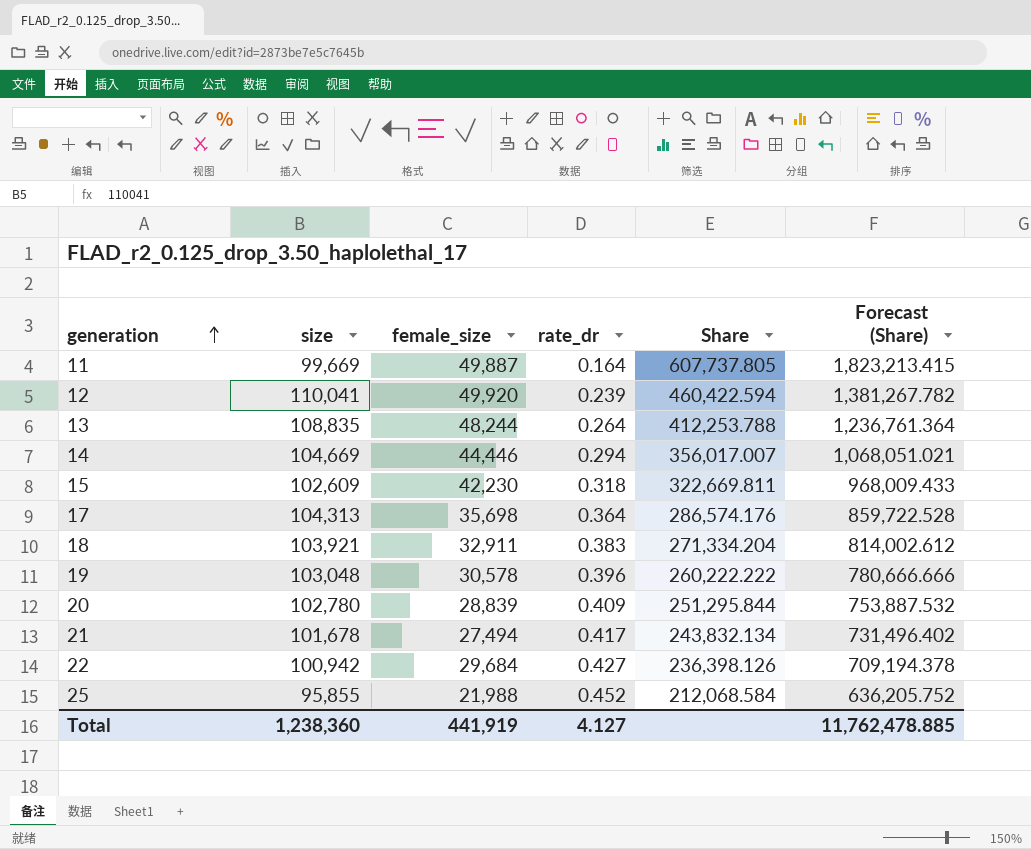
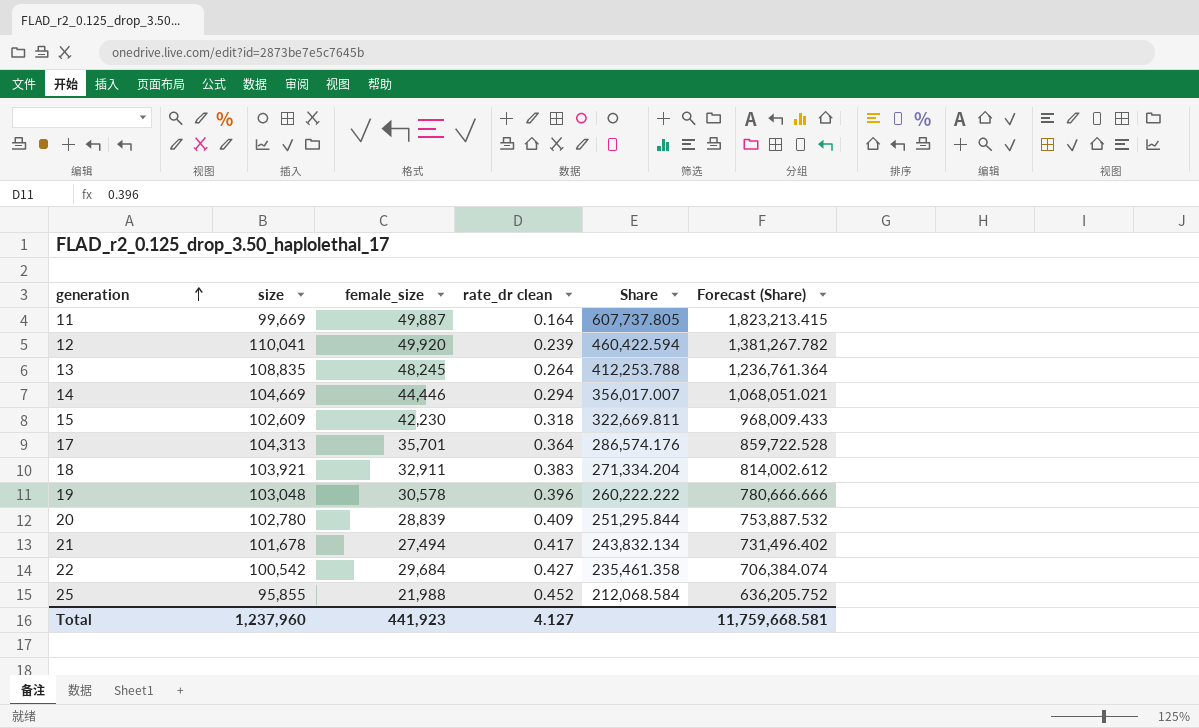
column name: rate_dr -> rate_dr clean
13 | female_size: 48,244 -> 48,245
17 | female_size: 35,698 -> 35,701
22 | size: 100,942 -> 100,542
22 | Share: 236,398.126 -> 235,461.358
22 | Forecast (Share): 709,194.378 -> 706,384.074
Total | size: 1,238,360 -> 1,237,960
Total | female_size: 441,919 -> 441,923
Total | Forecast (Share): 11,762,478.885 -> 11,759,668.581

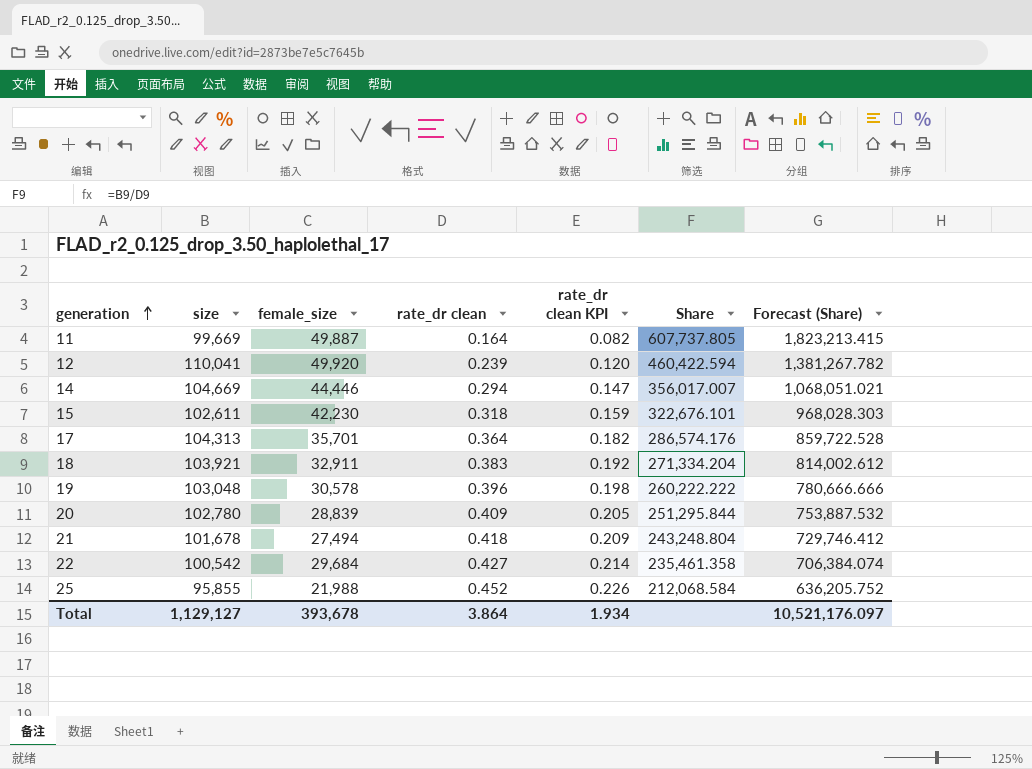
column rate_dr clean KPI | formula: none -> [rate_dr clean] * 0.5
row 13: 108,835 | 48,245 | 0.264 | 412,253.788 | 1,236,761.364 -> none
15 | size: 102,609 -> 102,611
15 | Share: 322,669.811 -> 322,676.101
15 | Forecast (Share): 968,009.433 -> 968,028.303
21 | rate_dr clean: 0.417 -> 0.418
21 | Share: 243,832.134 -> 243,248.804
21 | Forecast (Share): 731,496.402 -> 729,746.412
Total | size: 1,237,960 -> 1,129,127
Total | female_size: 441,923 -> 393,678
Total | rate_dr clean: 4.127 -> 3.864
Total | Forecast (Share): 11,759,668.581 -> 10,521,176.097

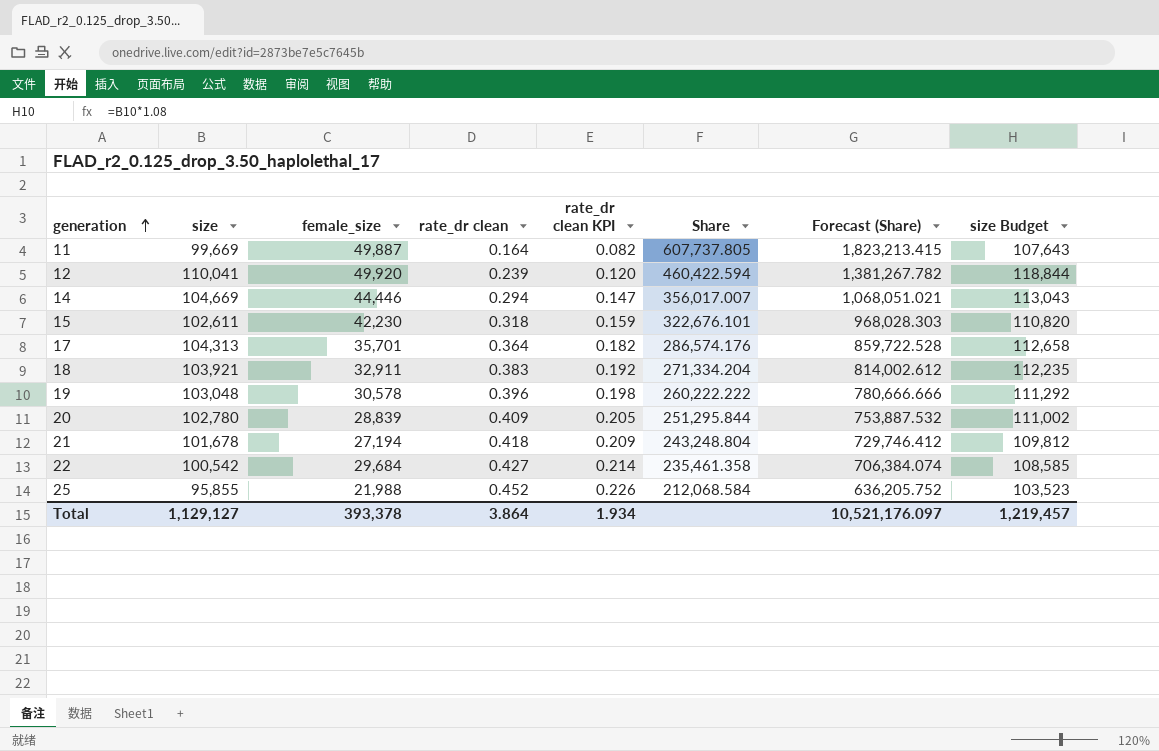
column size Budget | formula: none -> [size] * 1.08
21 | female_size: 27,494 -> 27,194
Total | female_size: 393,678 -> 393,378

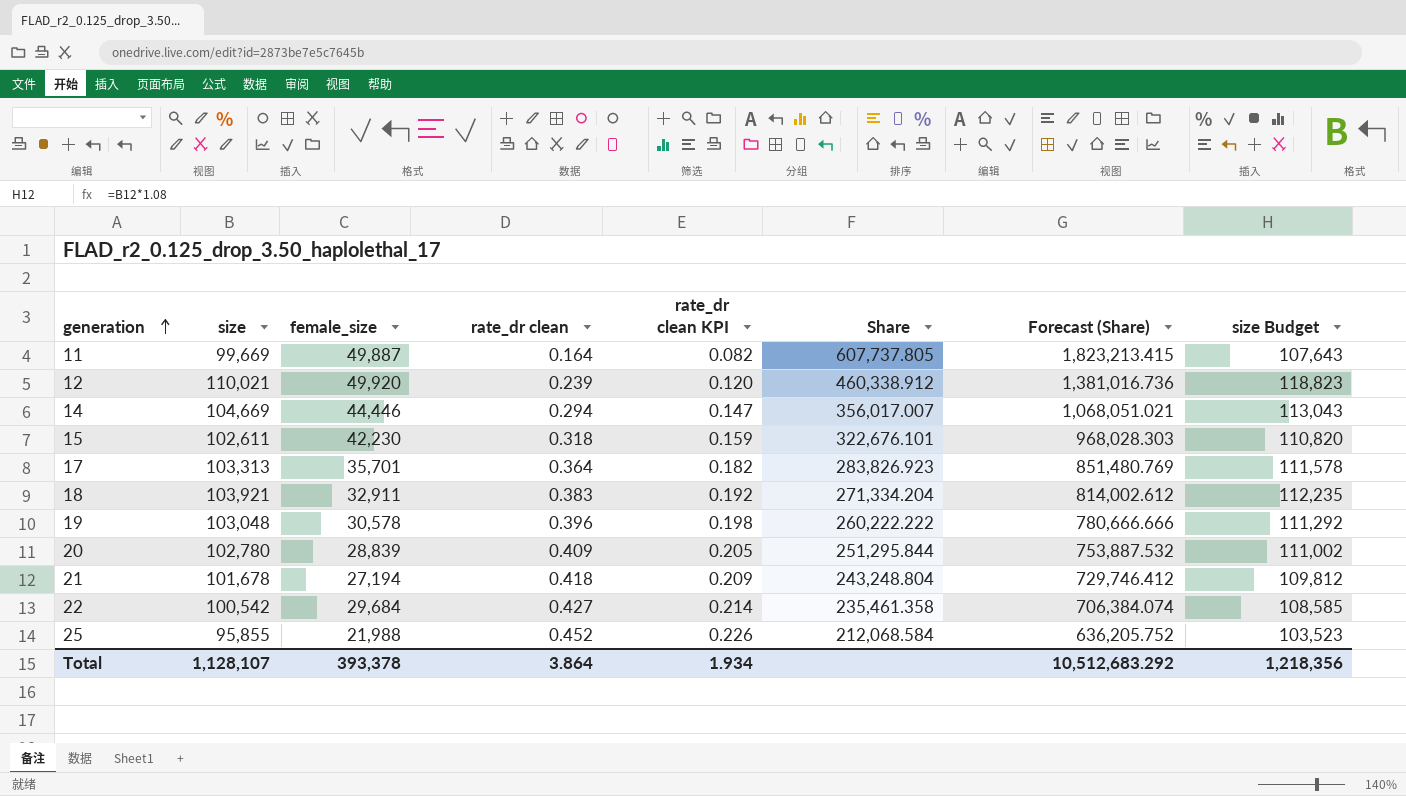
12 | size: 110,041 -> 110,021
12 | Share: 460,422.594 -> 460,338.912
12 | Forecast (Share): 1,381,267.782 -> 1,381,016.736
12 | size Budget: 118,844 -> 118,823
17 | size: 104,313 -> 103,313
17 | Share: 286,574.176 -> 283,826.923
17 | Forecast (Share): 859,722.528 -> 851,480.769
17 | size Budget: 112,658 -> 111,578
Total | size: 1,129,127 -> 1,128,107
Total | Forecast (Share): 10,521,176.097 -> 10,512,683.292
Total | size Budget: 1,219,457 -> 1,218,356

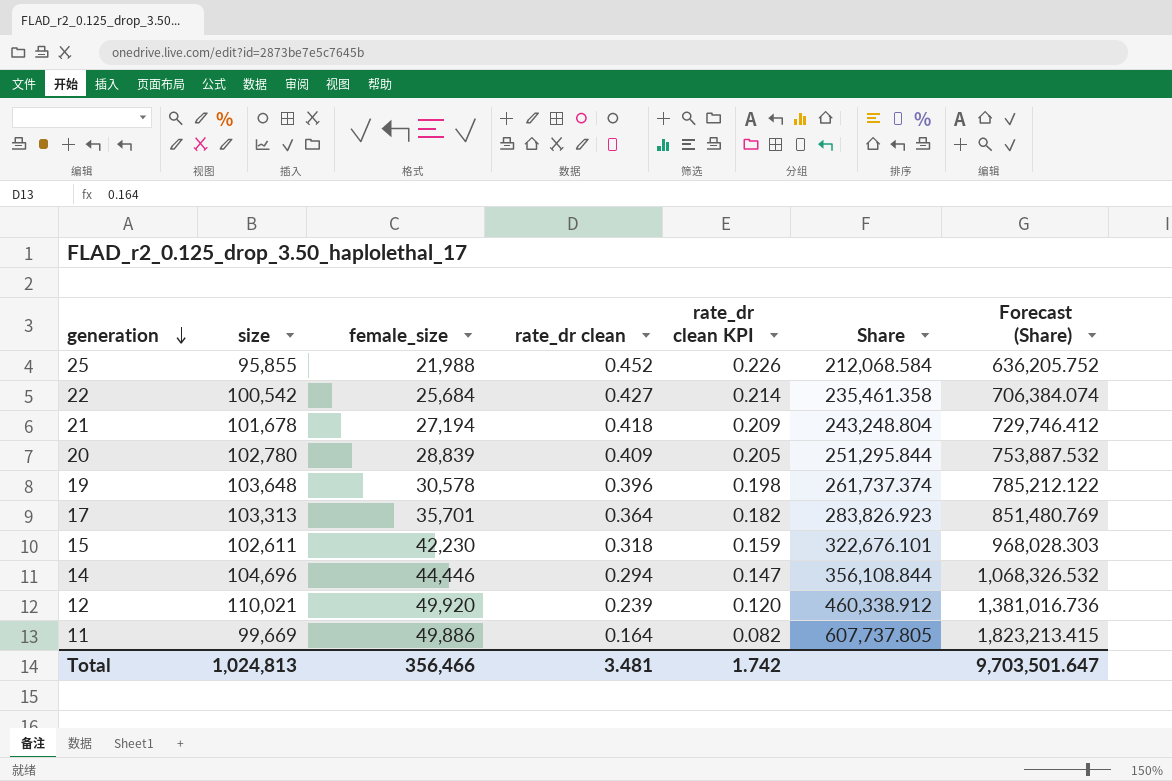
row order: generation ascending -> generation descending
column size Budget | formula: [size] * 1.08 -> none
row 18: 103,921 | 32,911 | 0.383 | 0.192 | 271,334.204 | 814,002.612 | 112,235 -> none
22 | female_size: 29,684 -> 25,684
19 | size: 103,048 -> 103,648
19 | Share: 260,222.222 -> 261,737.374
19 | Forecast (Share): 780,666.666 -> 785,212.122
14 | size: 104,669 -> 104,696
14 | Share: 356,017.007 -> 356,108.844
14 | Forecast (Share): 1,068,051.021 -> 1,068,326.532
11 | female_size: 49,887 -> 49,886
Total | size: 1,128,107 -> 1,024,813
Total | female_size: 393,378 -> 356,466
Total | rate_dr clean: 3.864 -> 3.481
Total | rate_dr clean KPI: 1.934 -> 1.742
Total | Forecast (Share): 10,512,683.292 -> 9,703,501.647

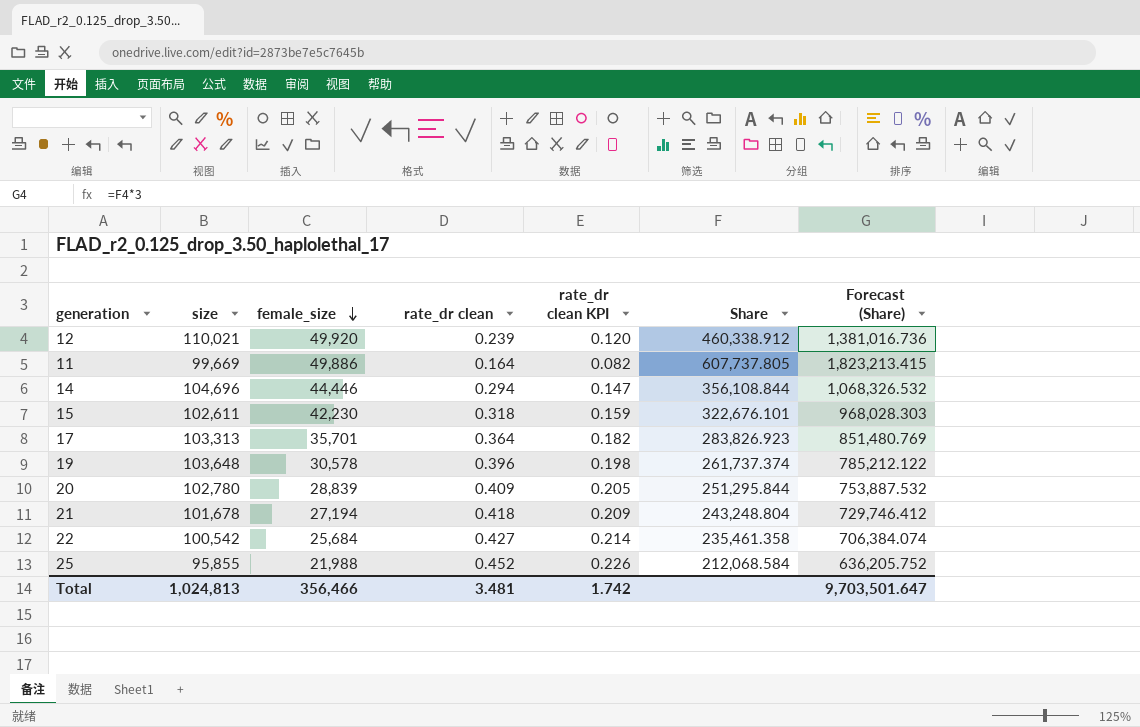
row order: generation descending -> female_size descending

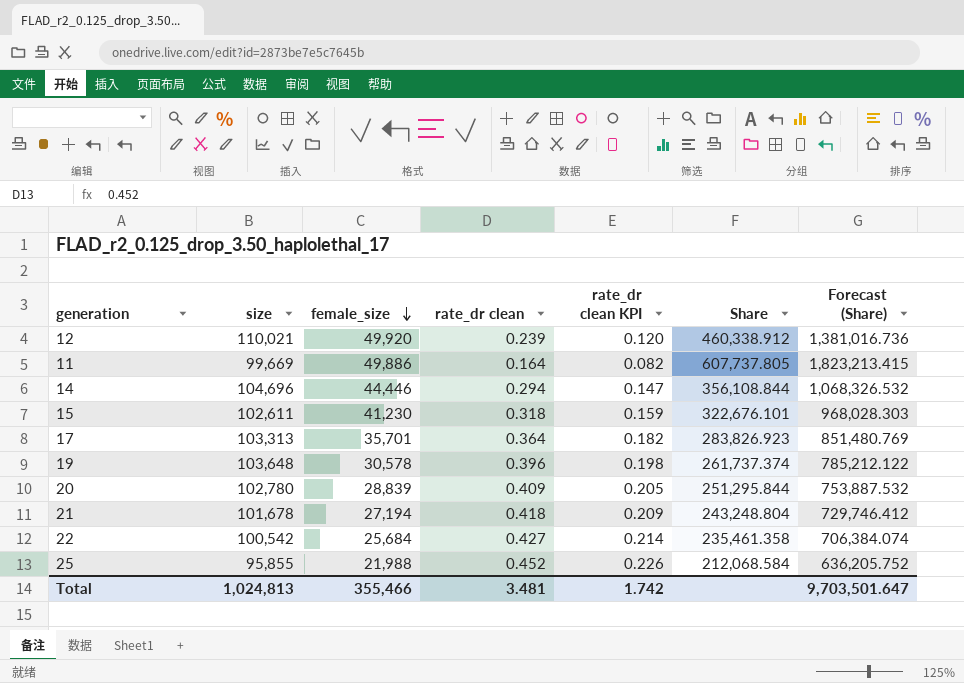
15 | female_size: 42,230 -> 41,230
Total | female_size: 356,466 -> 355,466

